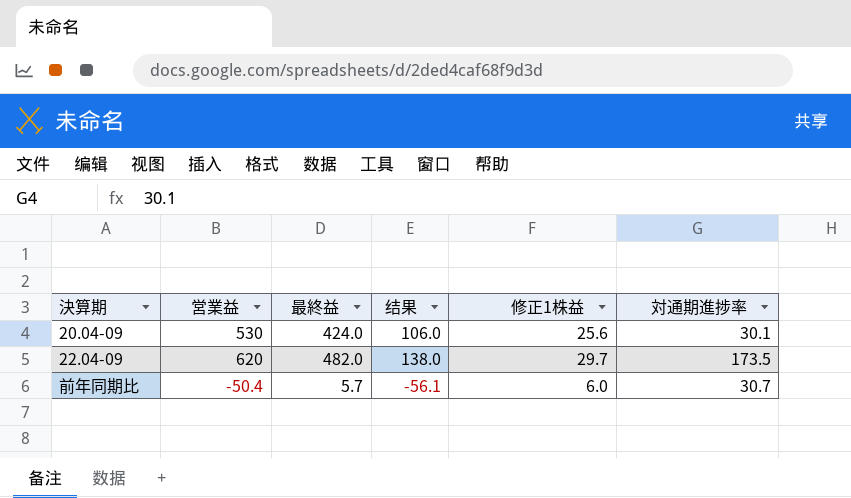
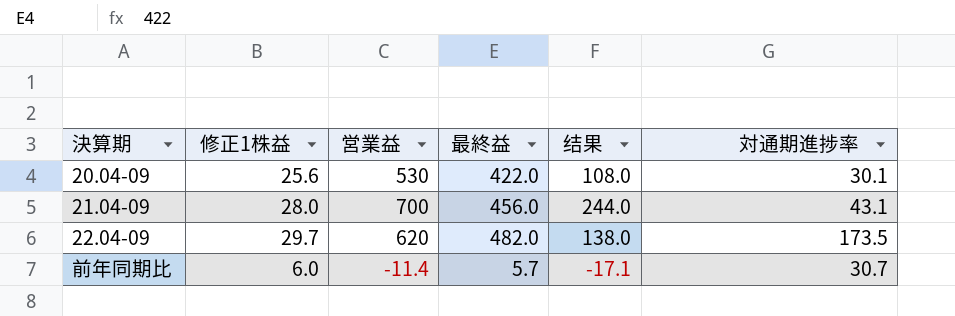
column 修正1株益 | position: 5 -> 2
20.04-09 | 最終益: 424.0 -> 422.0
20.04-09 | 结果: 106.0 -> 108.0
row 21.04-09: none -> 28.0 | 700 | 456.0 | 244.0 | 43.1
前年同期比 | 営業益: -50.4 -> -11.4
前年同期比 | 结果: -56.1 -> -17.1

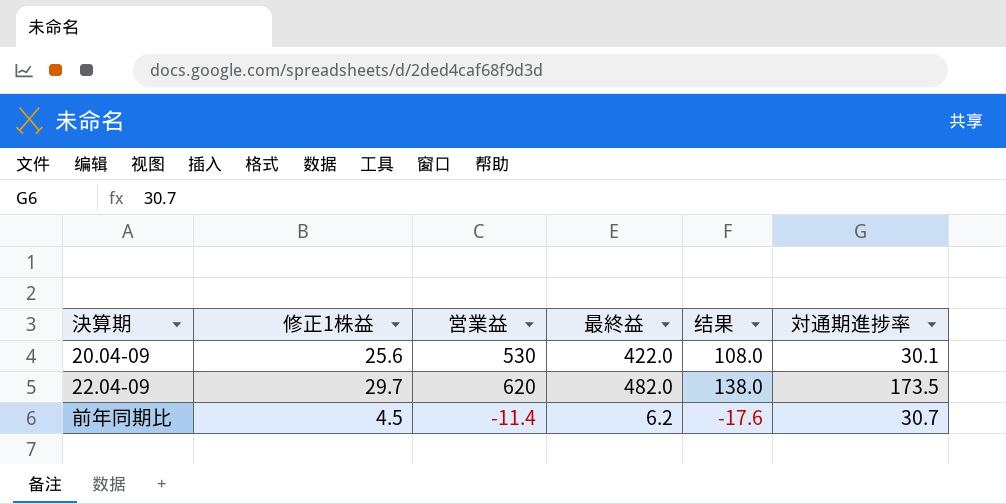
row 21.04-09: 28.0 | 700 | 456.0 | 244.0 | 43.1 -> none
前年同期比 | 修正1株益: 6.0 -> 4.5
前年同期比 | 最終益: 5.7 -> 6.2
前年同期比 | 结果: -17.1 -> -17.6

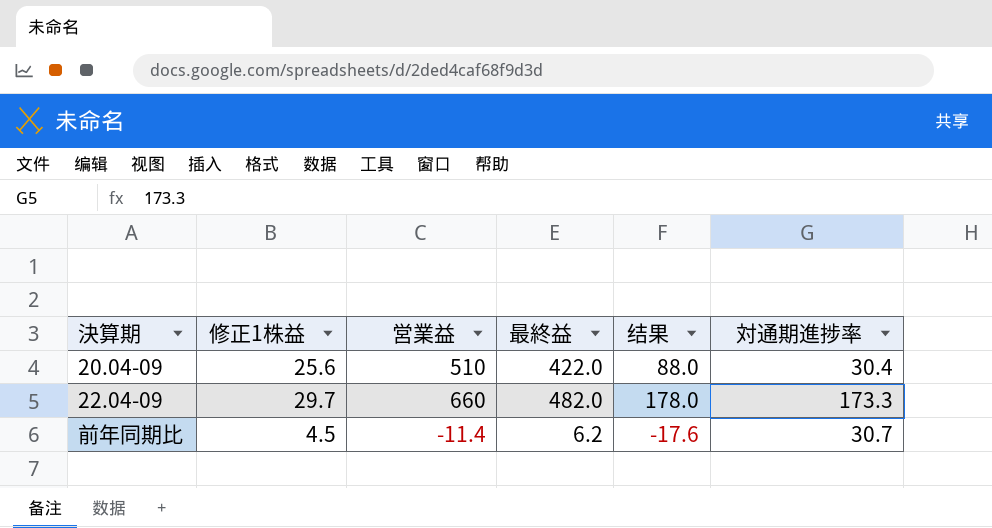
20.04-09 | 営業益: 530 -> 510
20.04-09 | 结果: 108.0 -> 88.0
20.04-09 | 対通期進捗率: 30.1 -> 30.4
22.04-09 | 営業益: 620 -> 660
22.04-09 | 结果: 138.0 -> 178.0
22.04-09 | 対通期進捗率: 173.5 -> 173.3

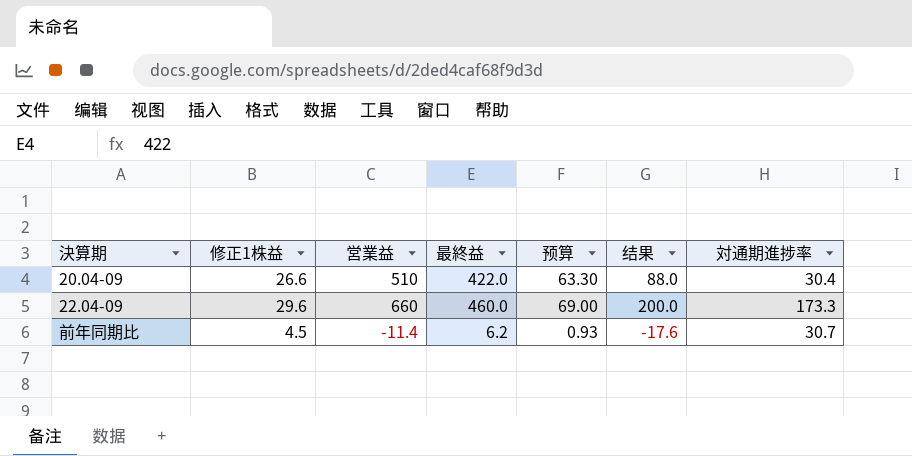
column 预算 | formula: none -> [最終益] * 0.15
20.04-09 | 修正1株益: 25.6 -> 26.6
22.04-09 | 修正1株益: 29.7 -> 29.6
22.04-09 | 最終益: 482.0 -> 460.0
22.04-09 | 结果: 178.0 -> 200.0

